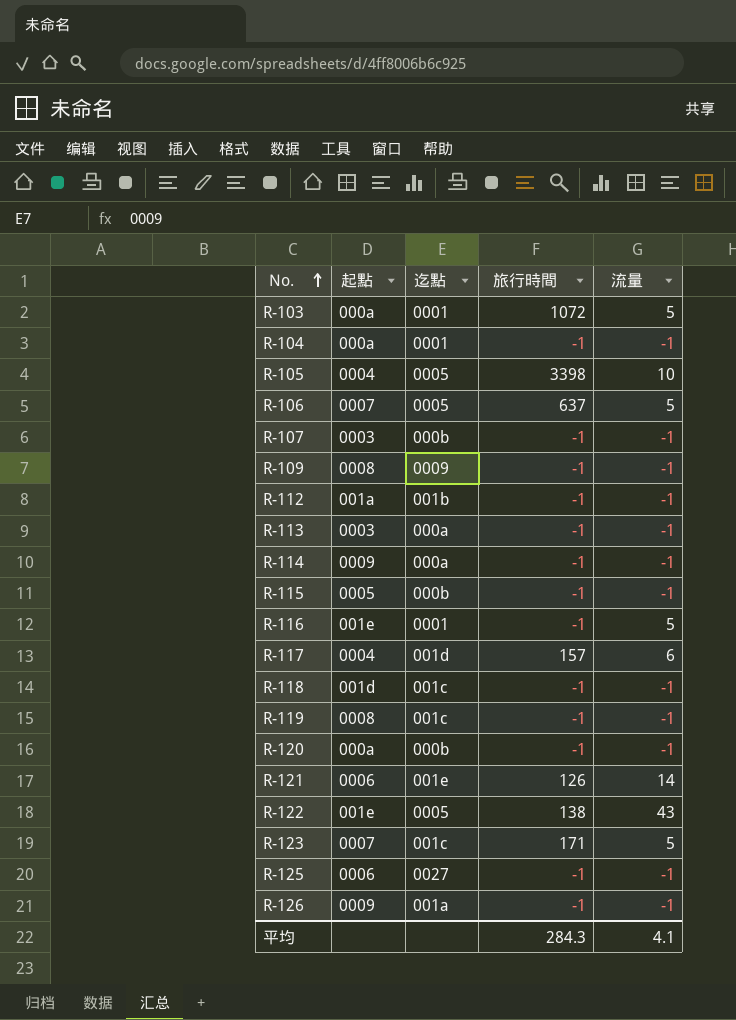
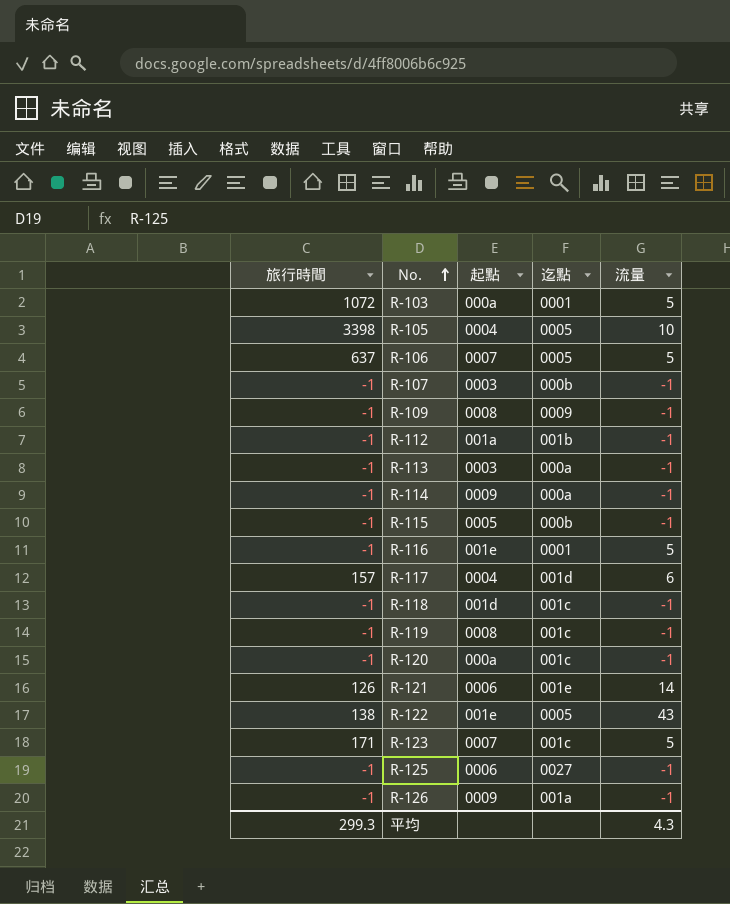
column 旅行時間 | position: 4 -> 1
row R-104: 000a | 0001 | -1 | -1 -> none
R-120 | 迄點: 000b -> 001c
平均 | 旅行時間: 284.3 -> 299.3
平均 | 流量: 4.1 -> 4.3

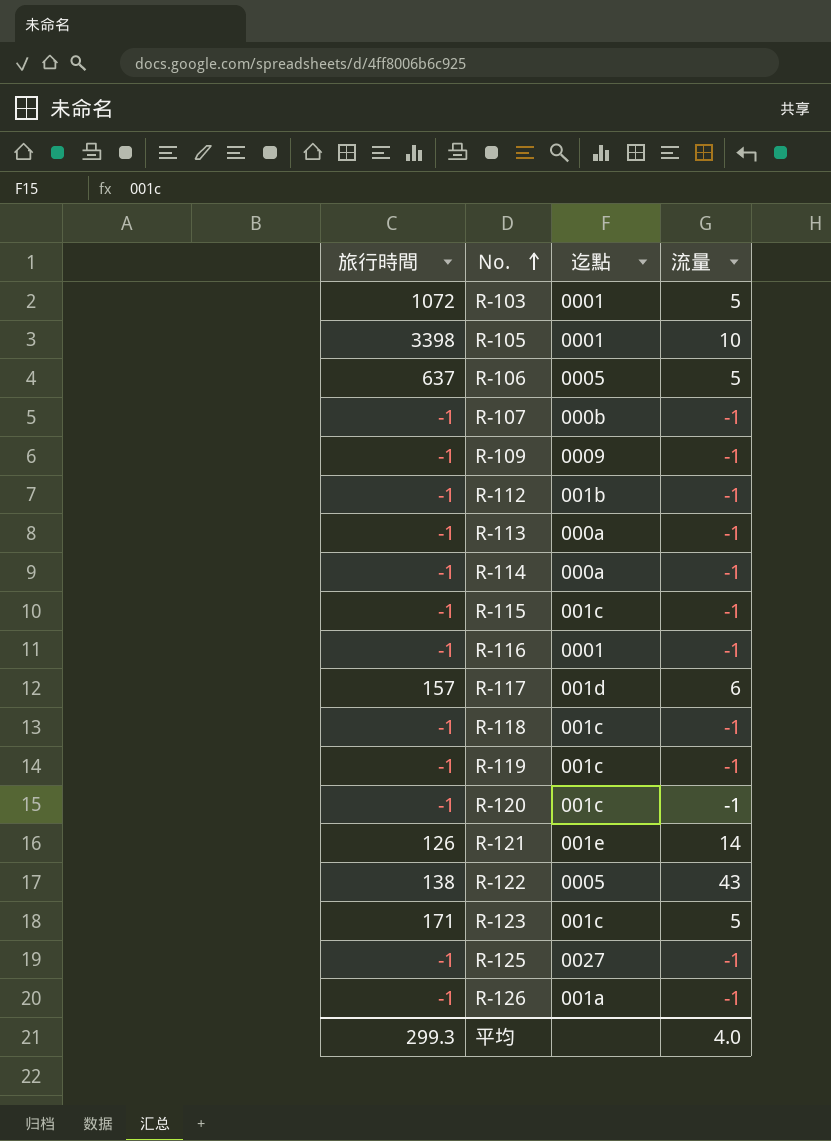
column 起點 | position: 3 -> none
R-105 | 迄點: 0005 -> 0001
R-115 | 迄點: 000b -> 001c
R-116 | 流量: 5 -> -1
平均 | 流量: 4.3 -> 4.0

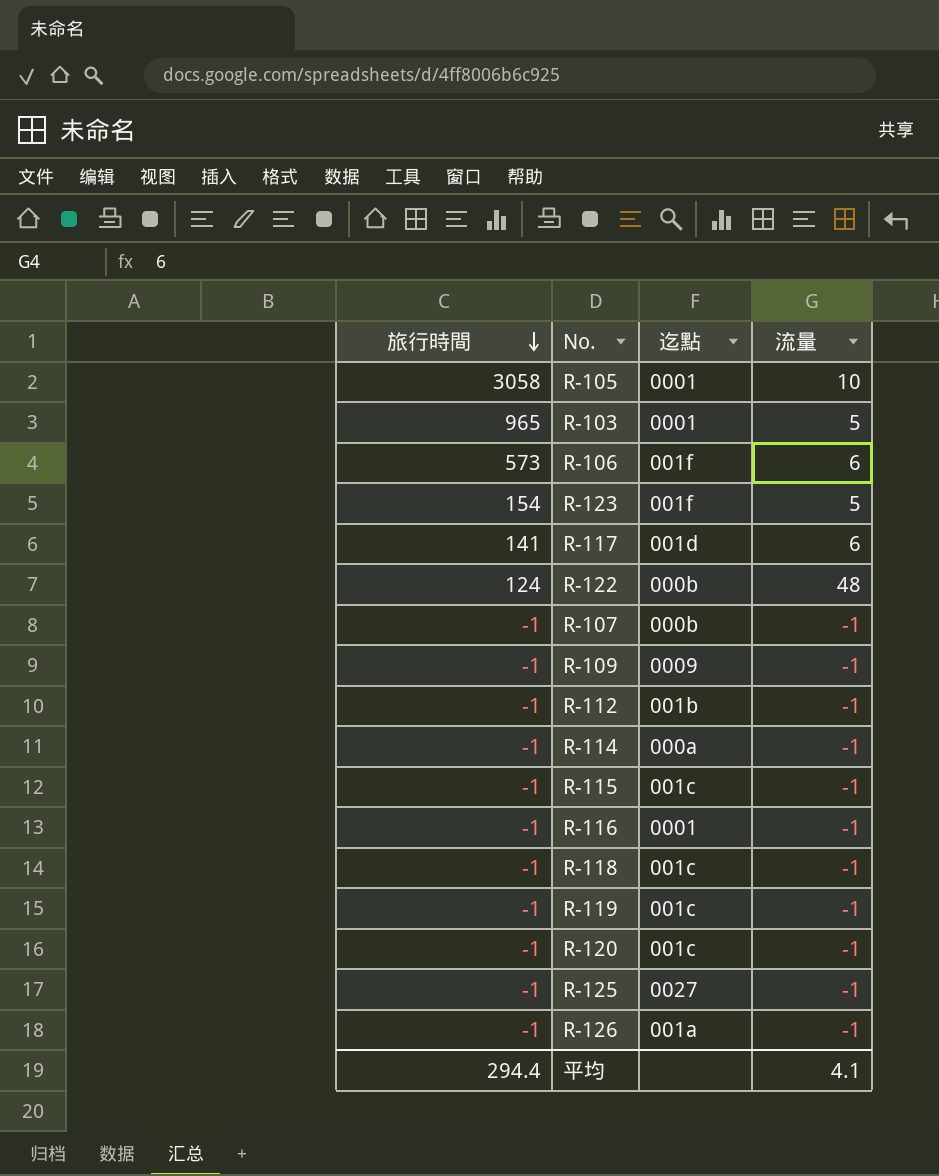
row order: No. ascending -> 旅行時間 descending
row R-113: -1 | 000a | -1 -> none
row R-121: 126 | 001e | 14 -> none
R-105 | 旅行時間: 3398 -> 3058
R-103 | 旅行時間: 1072 -> 965
R-106 | 旅行時間: 637 -> 573
R-106 | 迄點: 0005 -> 001f
R-106 | 流量: 5 -> 6
R-123 | 旅行時間: 171 -> 154
R-123 | 迄點: 001c -> 001f
R-117 | 旅行時間: 157 -> 141
R-122 | 旅行時間: 138 -> 124
R-122 | 迄點: 0005 -> 000b
R-122 | 流量: 43 -> 48
平均 | 旅行時間: 299.3 -> 294.4
平均 | 流量: 4.0 -> 4.1

